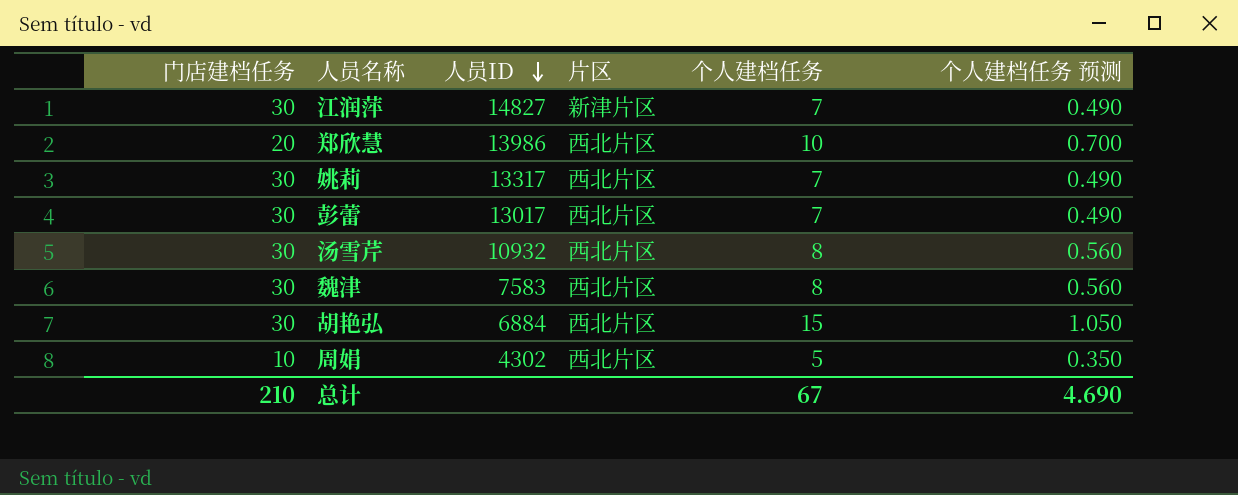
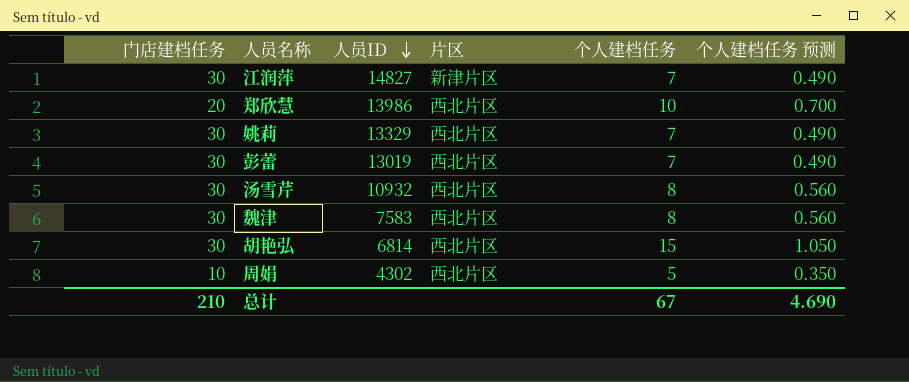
姚莉 | 人员ID: 13317 -> 13329
彭蕾 | 人员ID: 13017 -> 13019
胡艳弘 | 人员ID: 6884 -> 6814

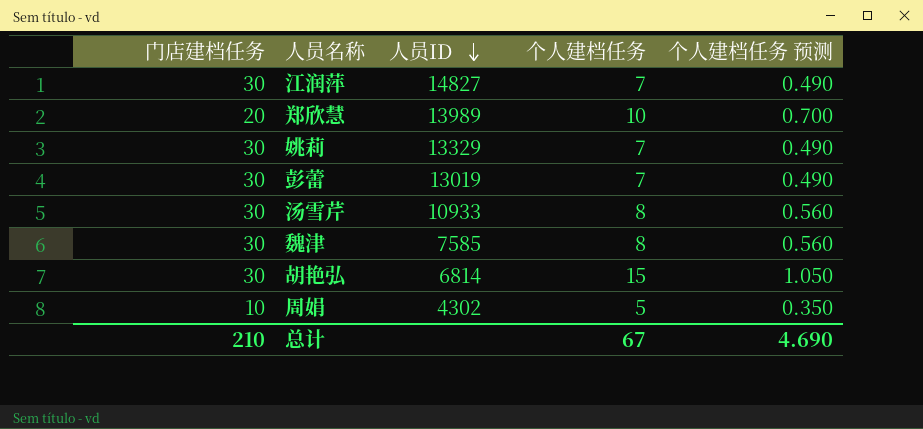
column 片区 | position: 4 -> none
郑欣慧 | 人员ID: 13986 -> 13989
汤雪芹 | 人员ID: 10932 -> 10933
魏津 | 人员ID: 7583 -> 7585

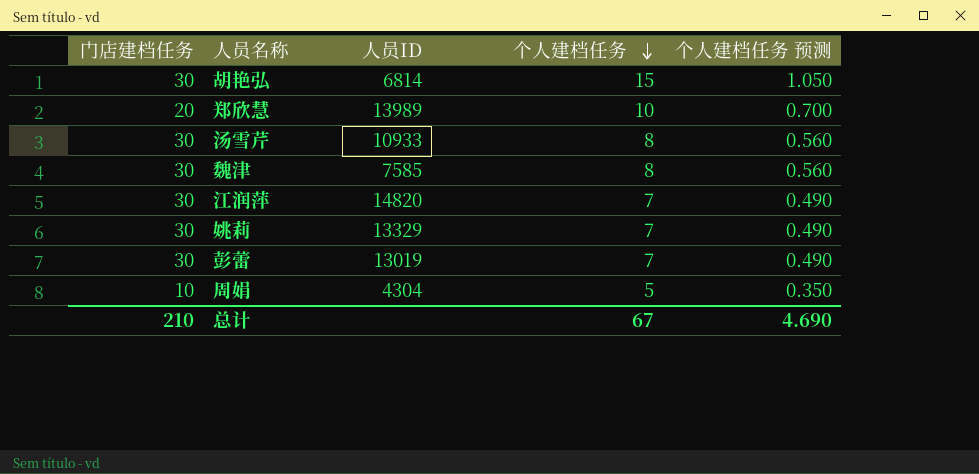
row order: 人员ID descending -> 个人建档任务 descending
江润萍 | 人员ID: 14827 -> 14820
周娟 | 人员ID: 4302 -> 4304

